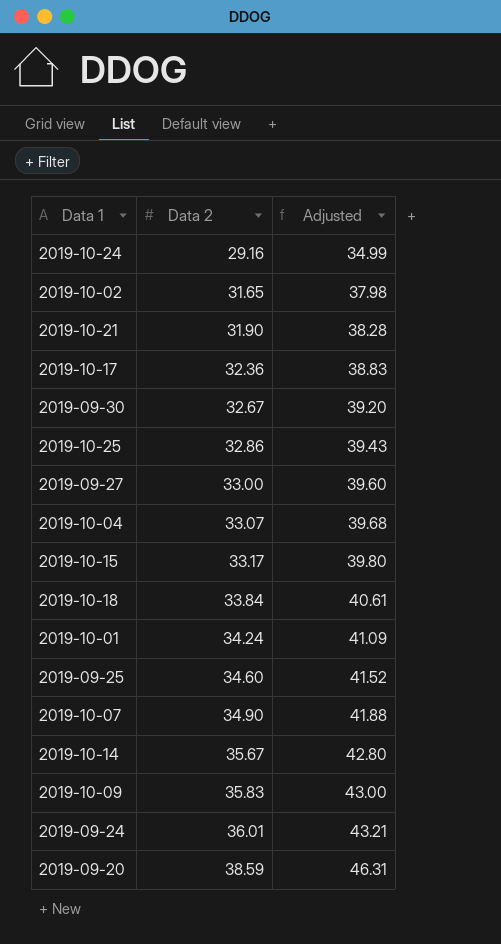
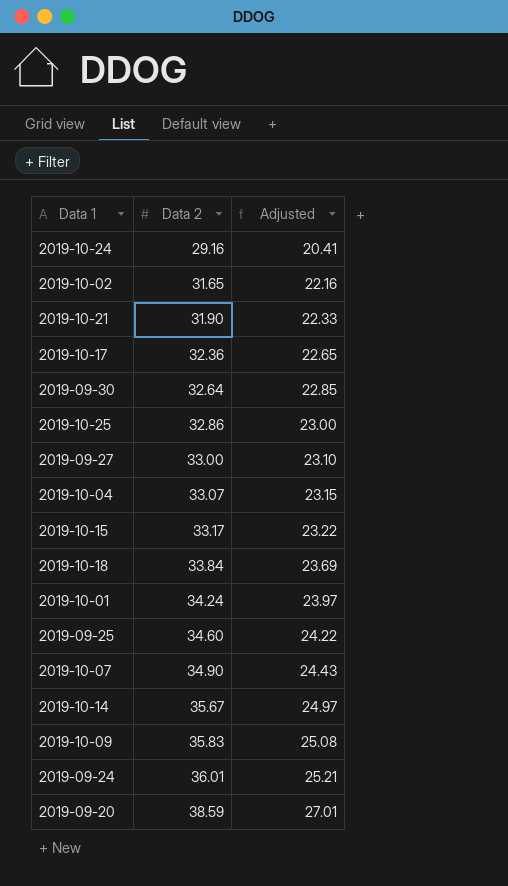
column Adjusted | formula: [Data 2] * 1.2 -> [Data 2] * 0.7
2019-09-30 | Data 2: 32.67 -> 32.64

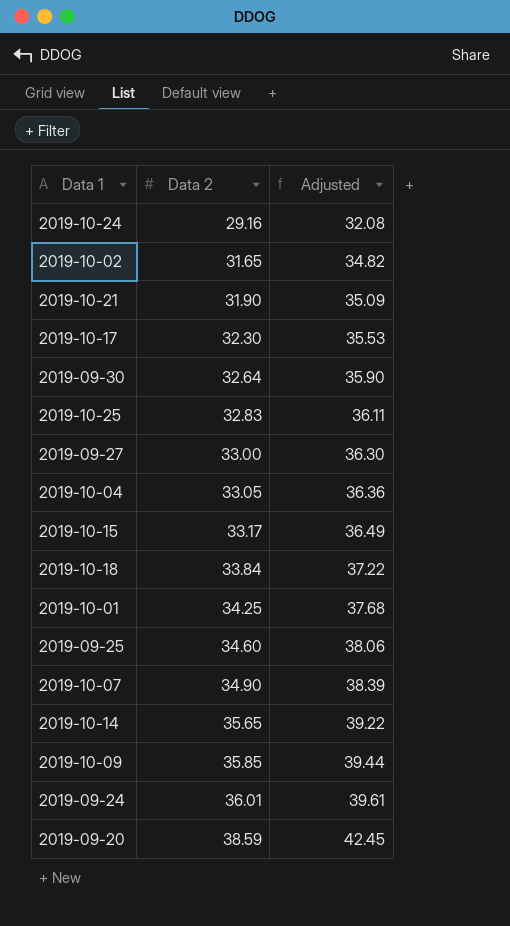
column Adjusted | formula: [Data 2] * 0.7 -> [Data 2] * 1.1
2019-10-17 | Data 2: 32.36 -> 32.30
2019-10-25 | Data 2: 32.86 -> 32.83
2019-10-04 | Data 2: 33.07 -> 33.05
2019-10-01 | Data 2: 34.24 -> 34.25
2019-10-14 | Data 2: 35.67 -> 35.65
2019-10-09 | Data 2: 35.83 -> 35.85

